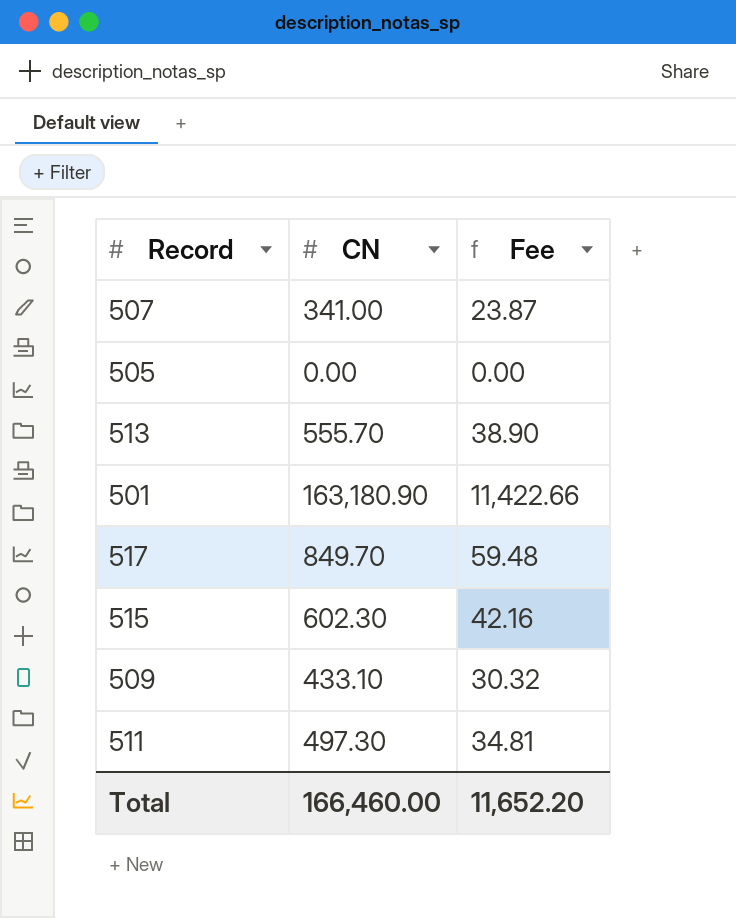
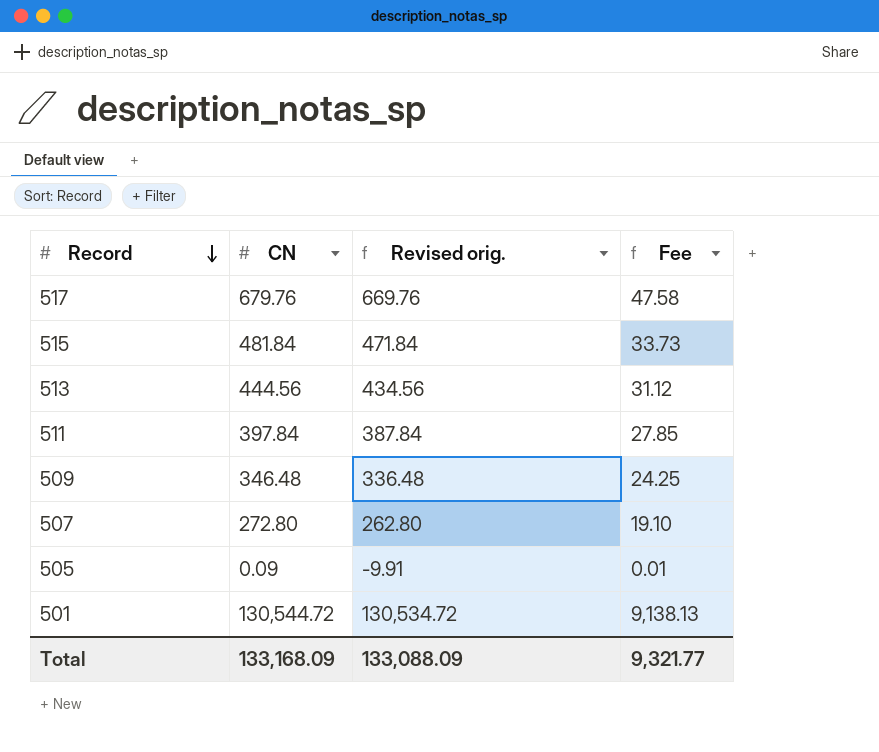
row order: none -> Record descending
column Revised orig. | formula: none -> [CN] - 10
517 | CN: 849.70 -> 679.76
517 | Fee: 59.48 -> 47.58
515 | CN: 602.30 -> 481.84
515 | Fee: 42.16 -> 33.73
513 | CN: 555.70 -> 444.56
513 | Fee: 38.90 -> 31.12
511 | CN: 497.30 -> 397.84
511 | Fee: 34.81 -> 27.85
509 | CN: 433.10 -> 346.48
509 | Fee: 30.32 -> 24.25
507 | CN: 341.00 -> 272.80
507 | Fee: 23.87 -> 19.10
505 | CN: 0.00 -> 0.09
505 | Fee: 0.00 -> 0.01
501 | CN: 163,180.90 -> 130,544.72
501 | Fee: 11,422.66 -> 9,138.13
Total | CN: 166,460.00 -> 133,168.09
Total | Fee: 11,652.20 -> 9,321.77

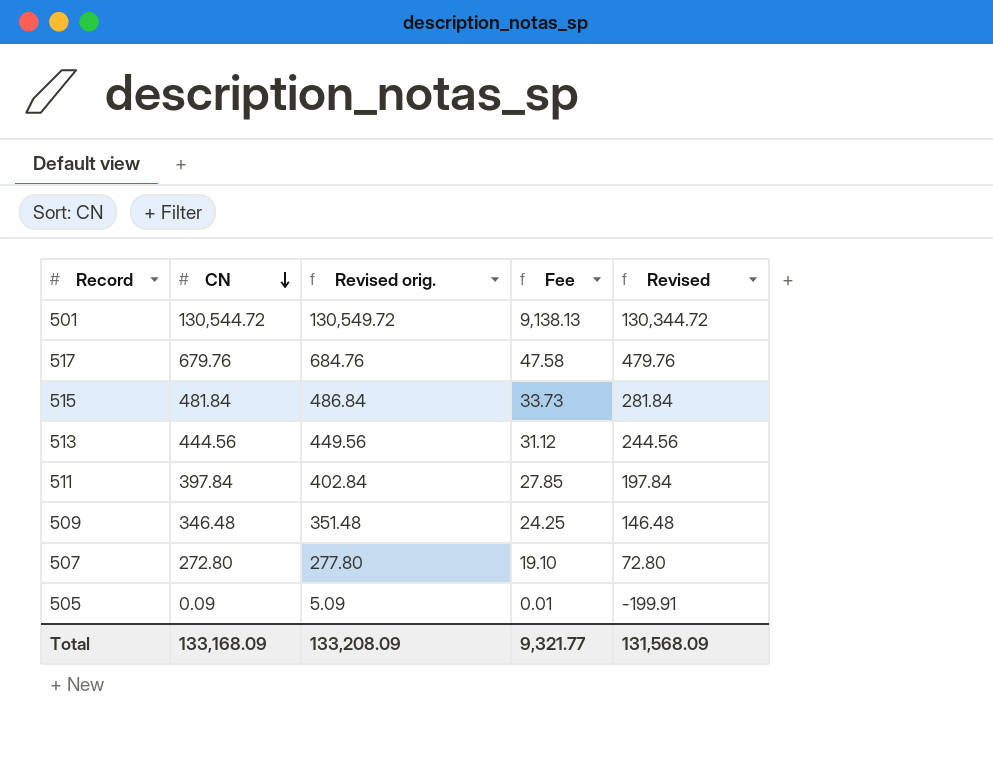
row order: Record descending -> CN descending
column Revised orig. | formula: [CN] - 10 -> [CN] + 5
column Revised | formula: none -> [CN] - 200
Total | Revised orig.: 133,088.09 -> 133,208.09

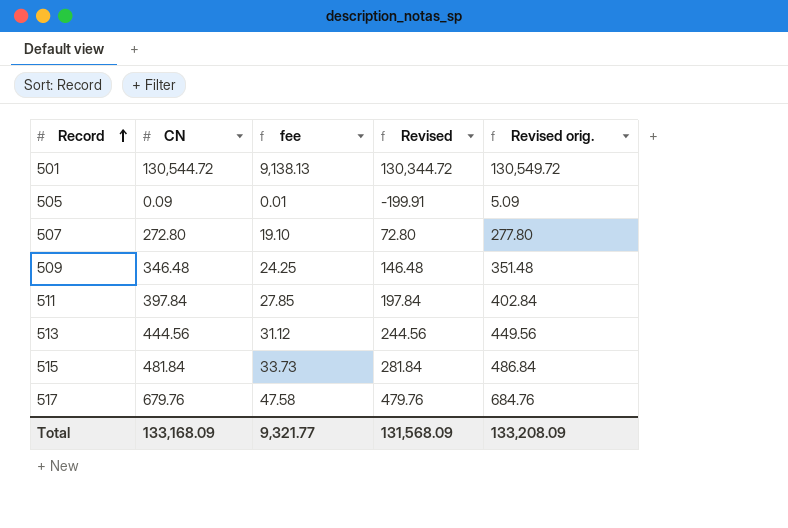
row order: CN descending -> Record ascending
column name: Fee -> fee
column Revised orig. | position: 3 -> 5

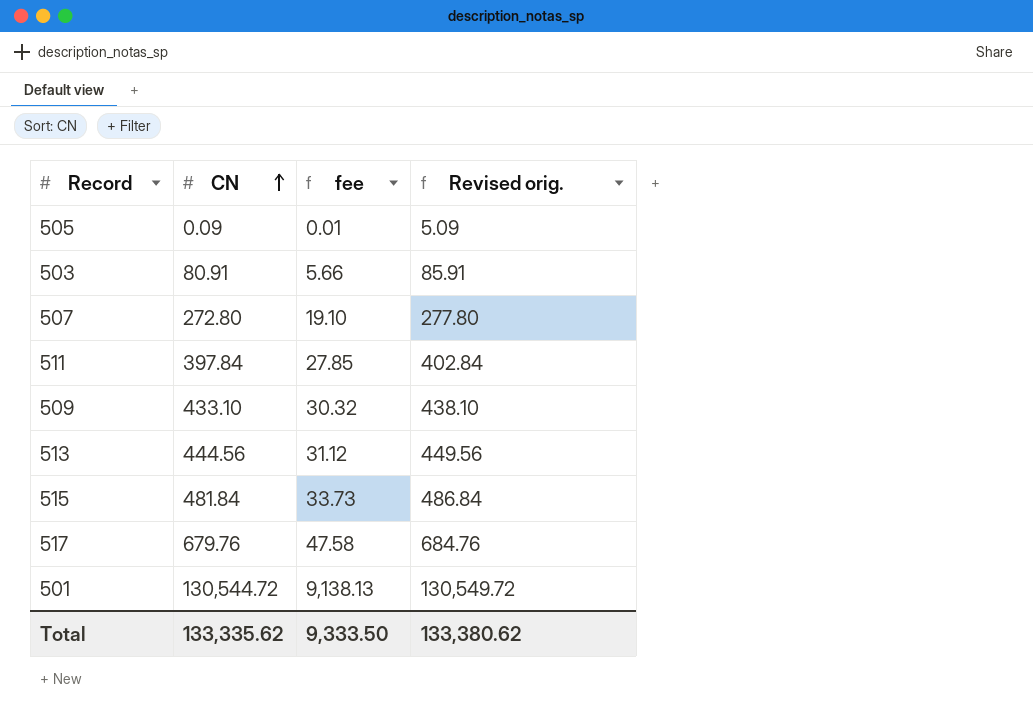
row order: Record ascending -> CN ascending
column Revised | formula: [CN] - 200 -> none
row 503: none -> 80.91 | 5.66 | 85.91
509 | CN: 346.48 -> 433.10
509 | fee: 24.25 -> 30.32
509 | Revised orig.: 351.48 -> 438.10
Total | CN: 133,168.09 -> 133,335.62
Total | fee: 9,321.77 -> 9,333.50
Total | Revised orig.: 133,208.09 -> 133,380.62

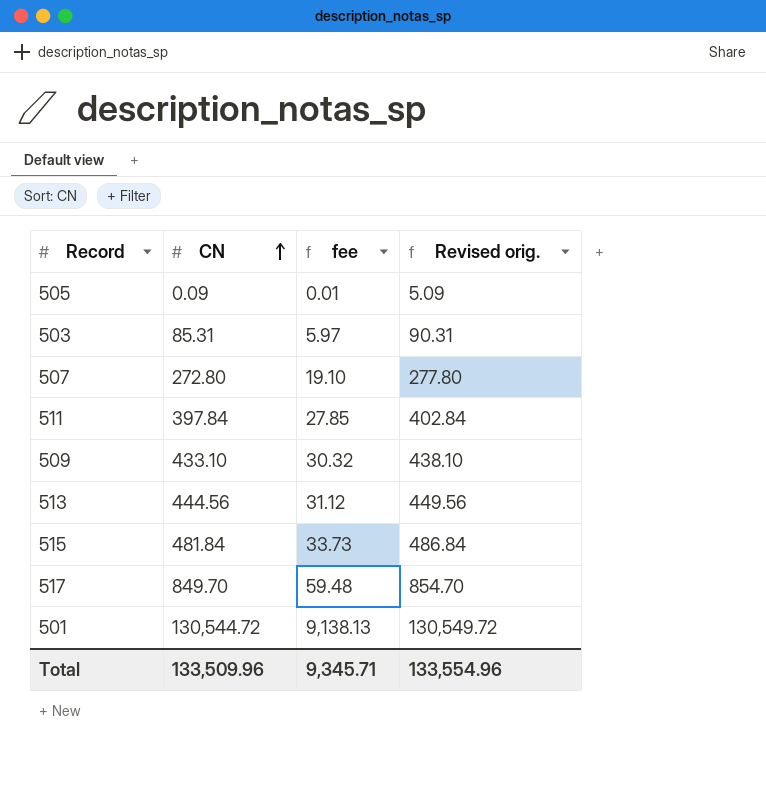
503 | CN: 80.91 -> 85.31
503 | fee: 5.66 -> 5.97
503 | Revised orig.: 85.91 -> 90.31
517 | CN: 679.76 -> 849.70
517 | fee: 47.58 -> 59.48
517 | Revised orig.: 684.76 -> 854.70
Total | CN: 133,335.62 -> 133,509.96
Total | fee: 9,333.50 -> 9,345.71
Total | Revised orig.: 133,380.62 -> 133,554.96

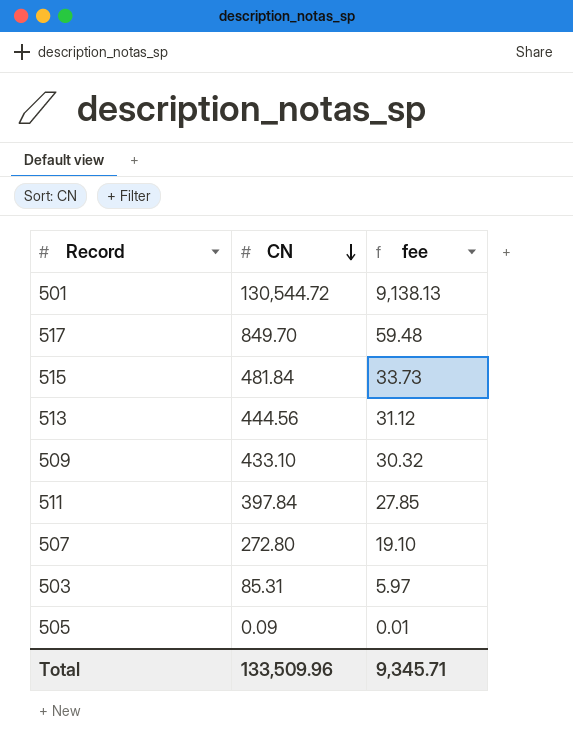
row order: CN ascending -> CN descending
column Revised orig. | formula: [CN] + 5 -> none

